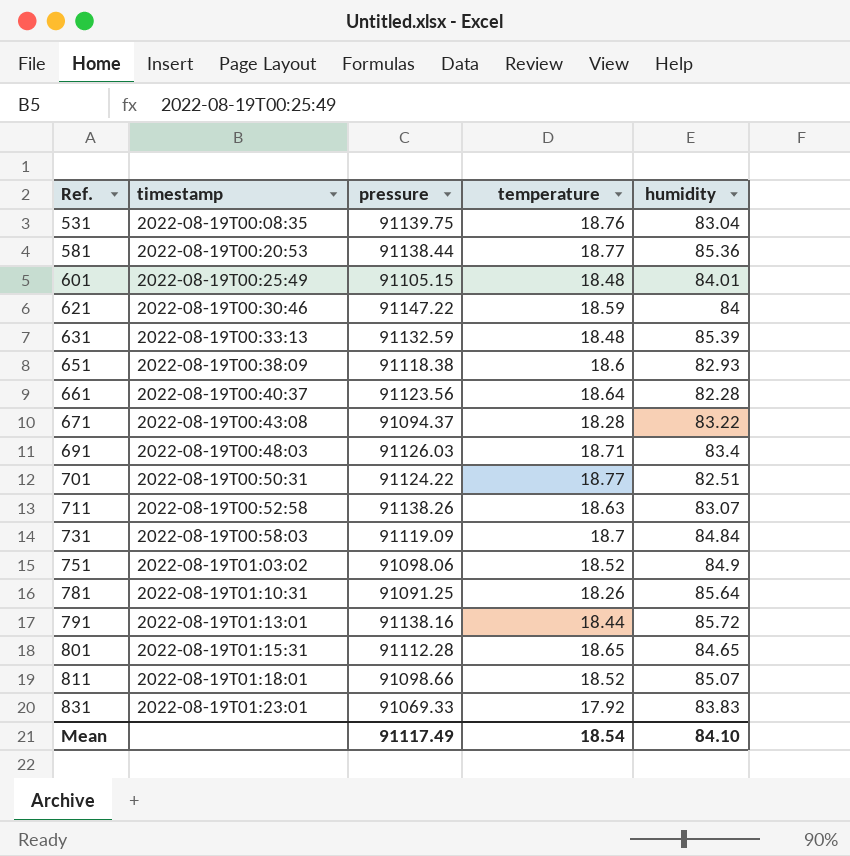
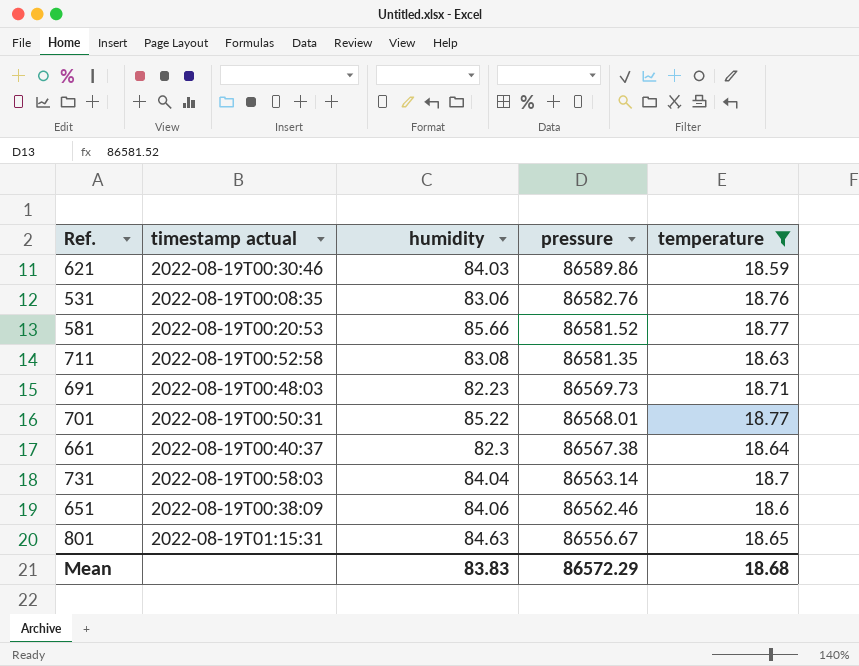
filter: none -> temperature >= 18.59
row order: Ref. ascending -> pressure descending
column name: timestamp -> timestamp actual
column humidity | position: 5 -> 3
621 | humidity: 84 -> 84.03
621 | pressure: 91147.22 -> 86589.86
531 | humidity: 83.04 -> 83.06
531 | pressure: 91139.75 -> 86582.76
581 | humidity: 85.36 -> 85.66
581 | pressure: 91138.44 -> 86581.52
711 | humidity: 83.07 -> 83.08
711 | pressure: 91138.26 -> 86581.35
691 | humidity: 83.4 -> 82.23
691 | pressure: 91126.03 -> 86569.73
701 | humidity: 82.51 -> 85.22
701 | pressure: 91124.22 -> 86568.01
661 | humidity: 82.28 -> 82.3
661 | pressure: 91123.56 -> 86567.38
731 | humidity: 84.84 -> 84.04
731 | pressure: 91119.09 -> 86563.14
651 | humidity: 82.93 -> 84.06
651 | pressure: 91118.38 -> 86562.46
801 | humidity: 84.65 -> 84.63
801 | pressure: 91112.28 -> 86556.67
Mean | humidity: 84.10 -> 83.83
Mean | pressure: 91117.49 -> 86572.29
Mean | temperature: 18.54 -> 18.68

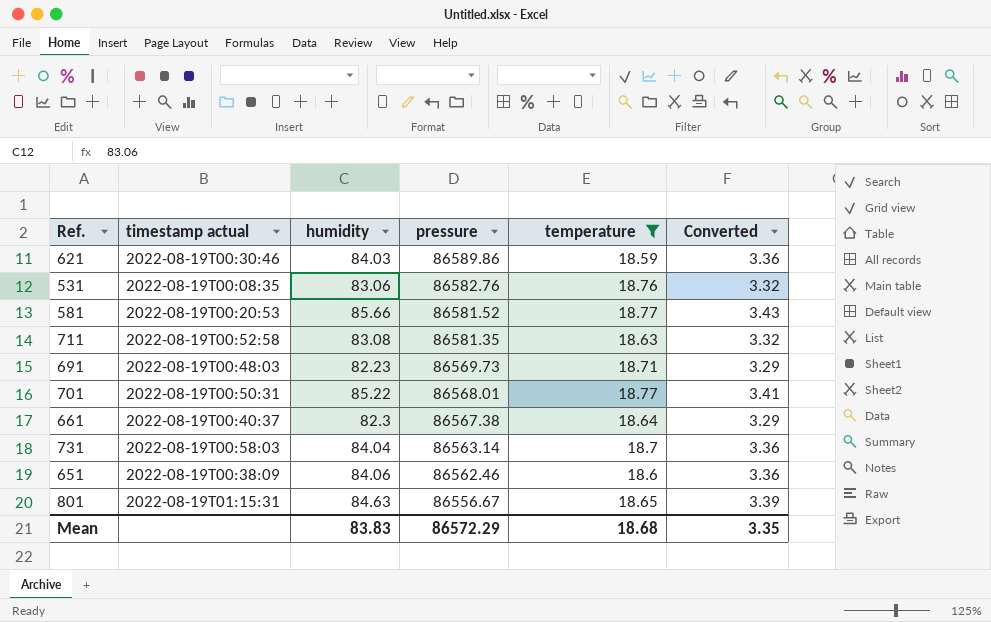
column Converted | formula: none -> [humidity] * 0.04

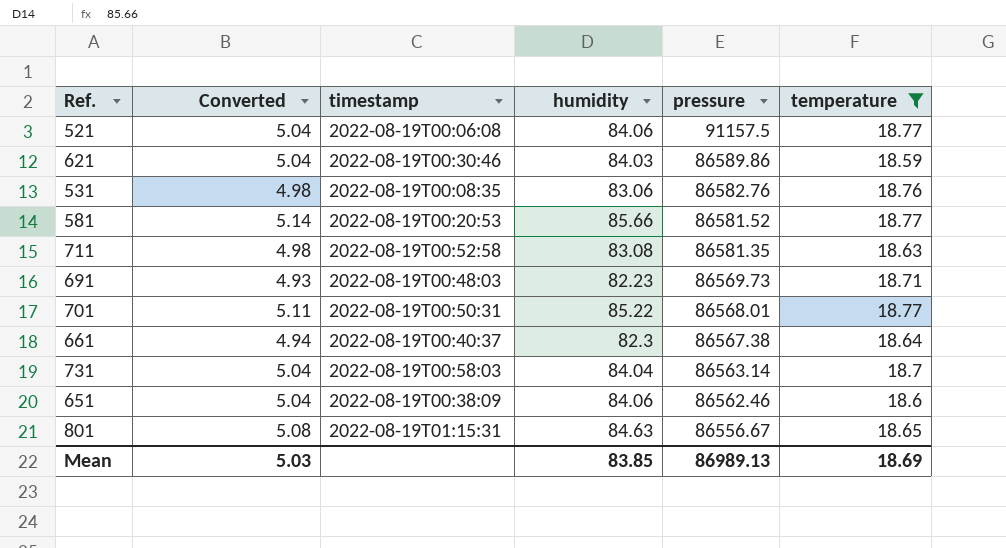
column Converted | formula: [humidity] * 0.04 -> [humidity] * 0.06
column Converted | position: 6 -> 2
column name: timestamp actual -> timestamp
row 521: none -> 5.04 | 2022-08-19T00:06:08 | 84.06 | 91157.5 | 18.77
Mean | Converted: 3.35 -> 5.03
Mean | humidity: 83.83 -> 83.85
Mean | pressure: 86572.29 -> 86989.13
Mean | temperature: 18.68 -> 18.69

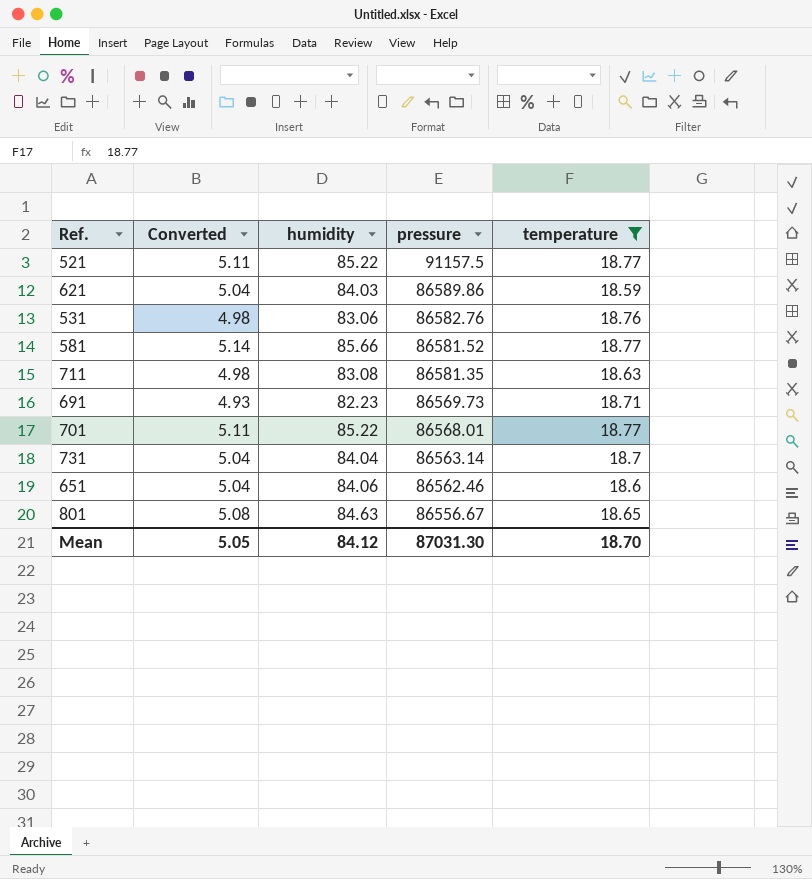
column timestamp | position: 3 -> none
row 661: 4.94 | 2022-08-19T00:40:37 | 82.3 | 86567.38 | 18.64 -> none
521 | Converted: 5.04 -> 5.11
521 | humidity: 84.06 -> 85.22
Mean | Converted: 5.03 -> 5.05
Mean | humidity: 83.85 -> 84.12
Mean | pressure: 86989.13 -> 87031.30
Mean | temperature: 18.69 -> 18.70

